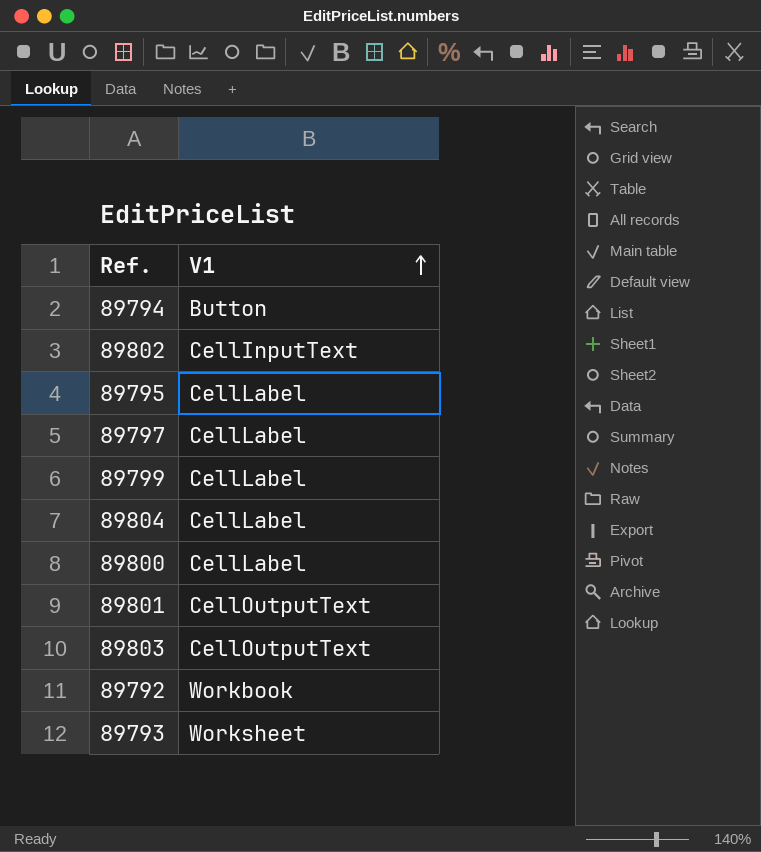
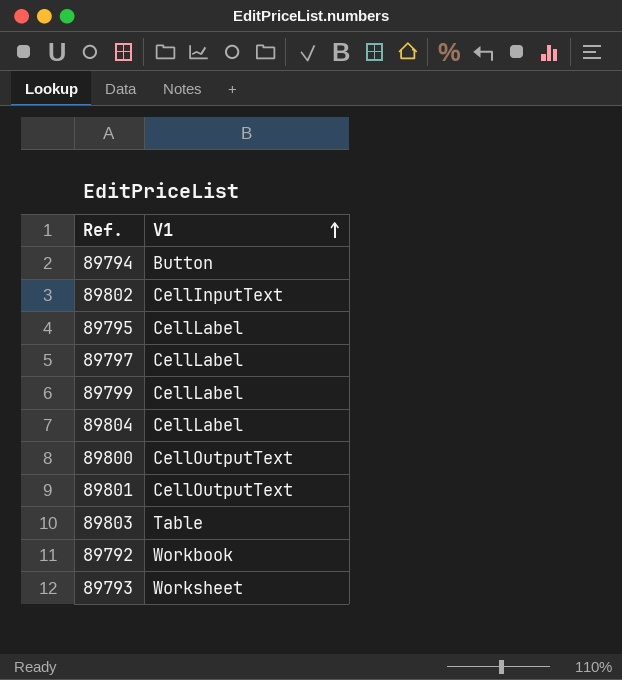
89800 | V1: CellLabel -> CellOutputText
89803 | V1: CellOutputText -> Table

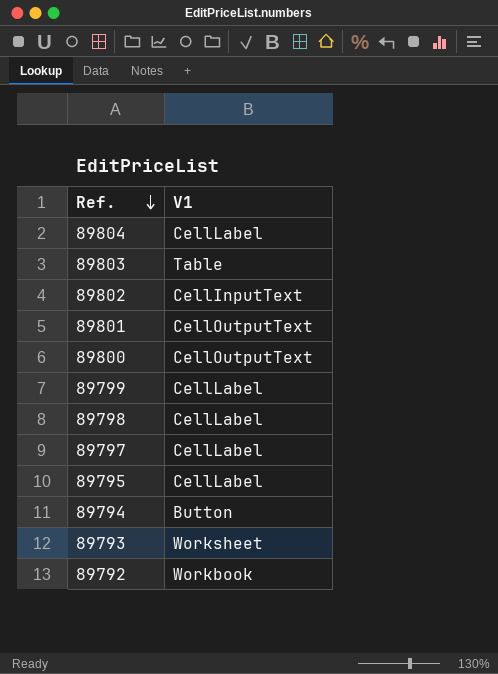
row order: V1 ascending -> Ref. descending
row 89798: none -> CellLabel

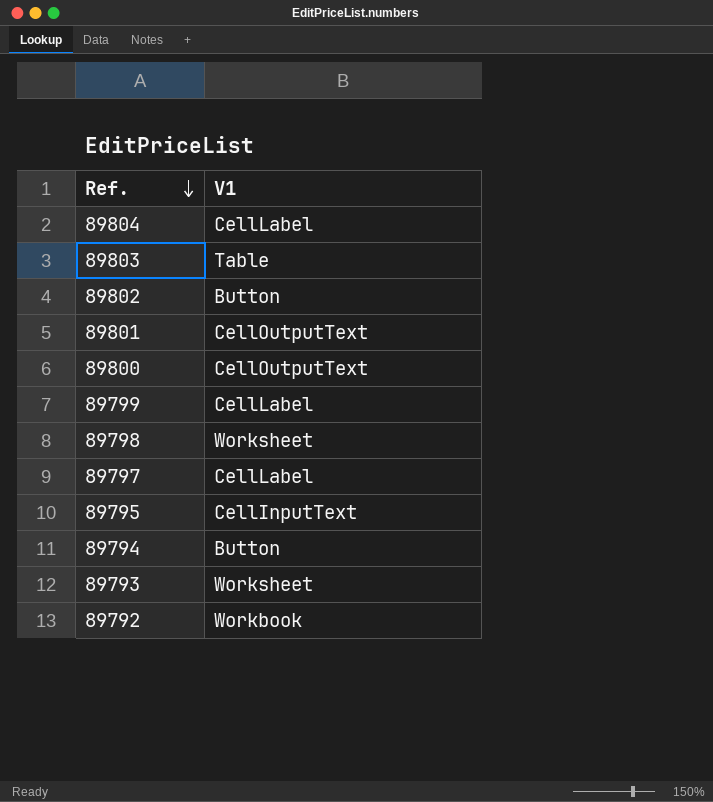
89802 | V1: CellInputText -> Button
89798 | V1: CellLabel -> Worksheet
89795 | V1: CellLabel -> CellInputText

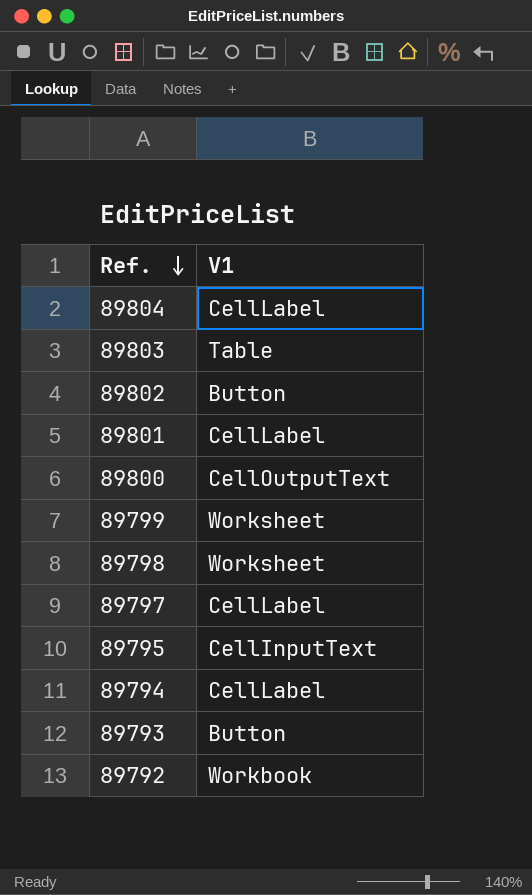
89801 | V1: CellOutputText -> CellLabel
89799 | V1: CellLabel -> Worksheet
89794 | V1: Button -> CellLabel
89793 | V1: Worksheet -> Button

